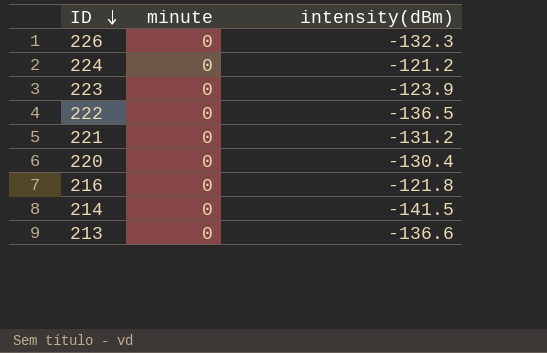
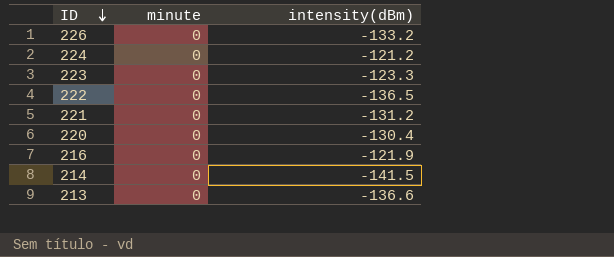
226 | intensity(dBm): -132.3 -> -133.2
223 | intensity(dBm): -123.9 -> -123.3
216 | intensity(dBm): -121.8 -> -121.9

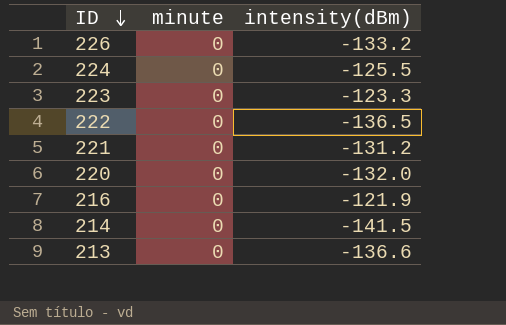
224 | intensity(dBm): -121.2 -> -125.5
220 | intensity(dBm): -130.4 -> -132.0

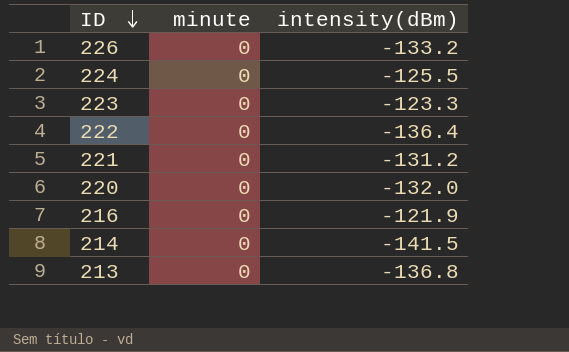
222 | intensity(dBm): -136.5 -> -136.4
213 | intensity(dBm): -136.6 -> -136.8

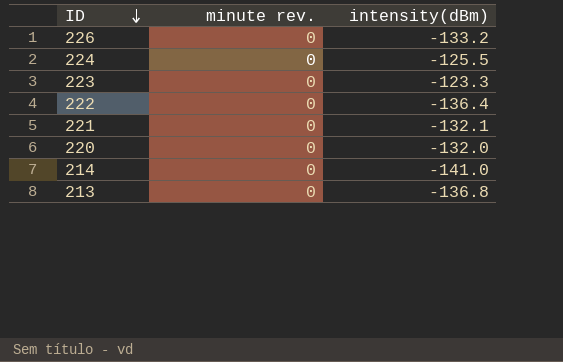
column name: minute -> minute rev.
row 216: 0 | -121.9 -> none
221 | intensity(dBm): -131.2 -> -132.1
214 | intensity(dBm): -141.5 -> -141.0

